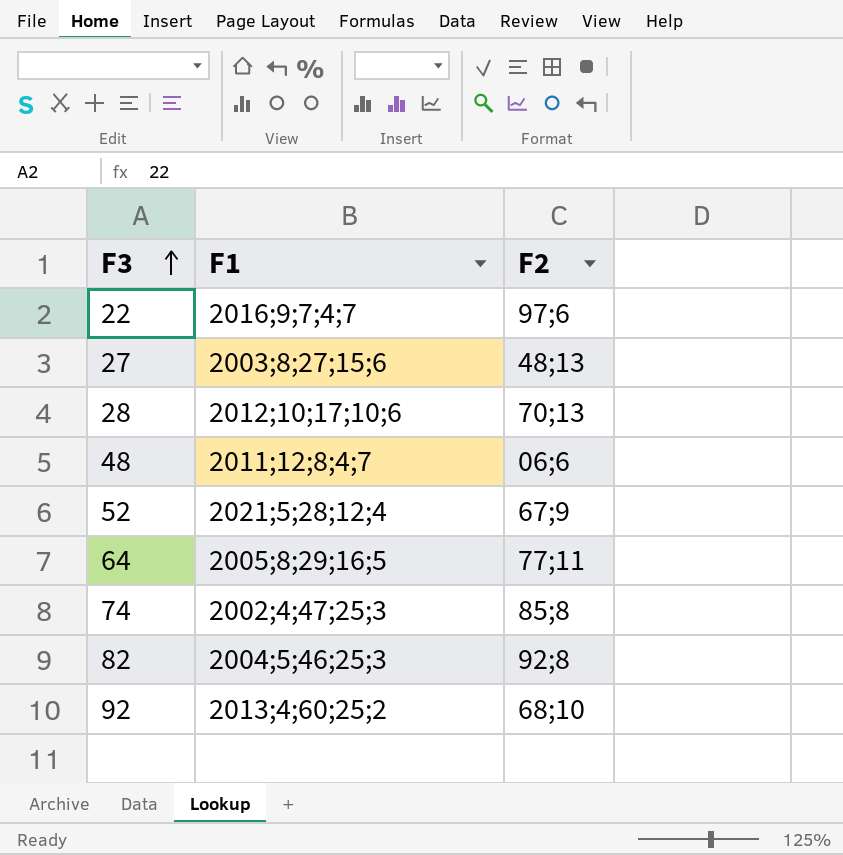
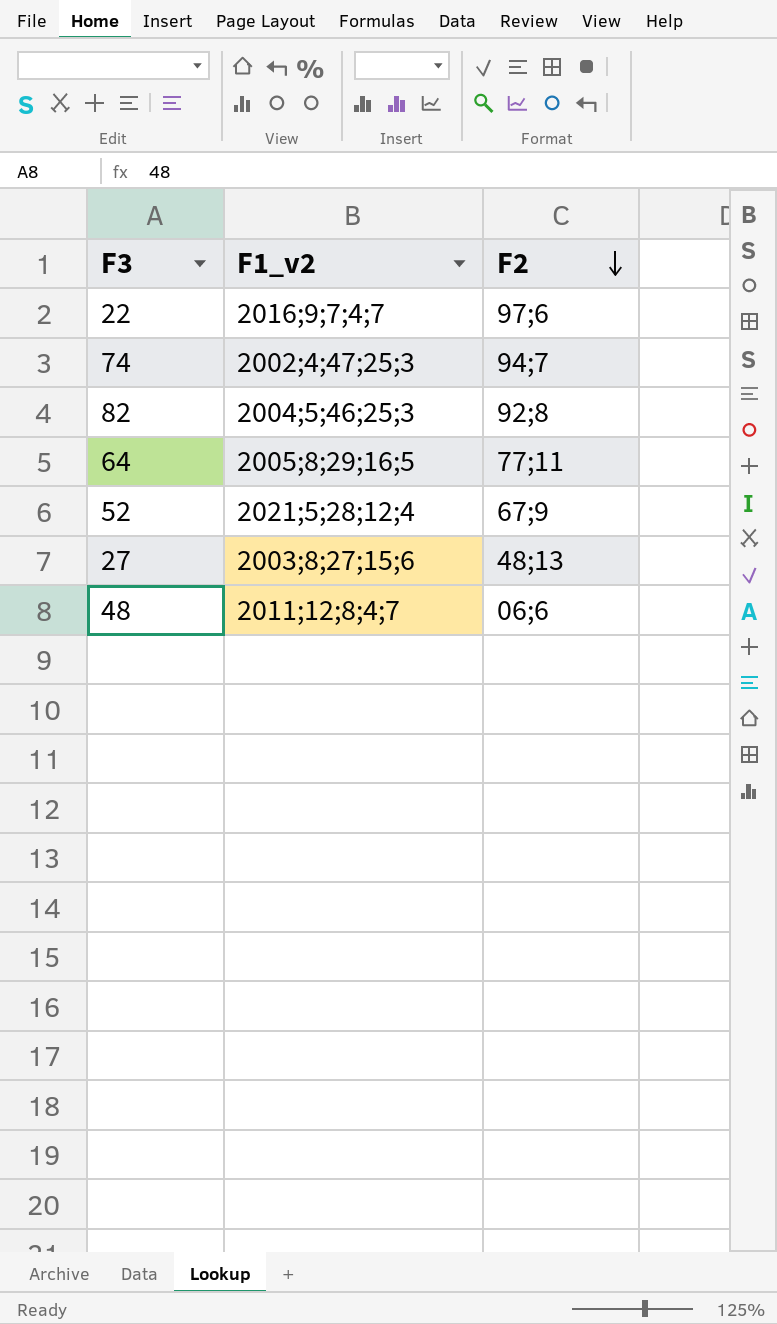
row order: F3 ascending -> F2 descending
column name: F1 -> F1_v2
row 28: 2012;10;17;10;6 | 70;13 -> none
row 92: 2013;4;60;25;2 | 68;10 -> none
74 | F2: 85;8 -> 94;7

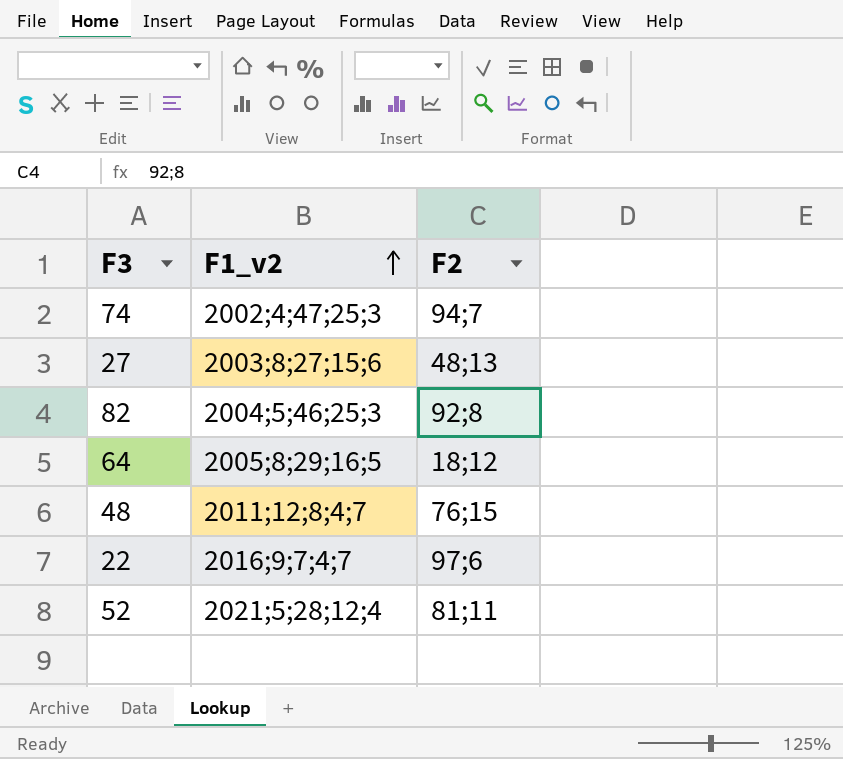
row order: F2 descending -> F1_v2 ascending
64 | F2: 77;11 -> 18;12
48 | F2: 06;6 -> 76;15
52 | F2: 67;9 -> 81;11

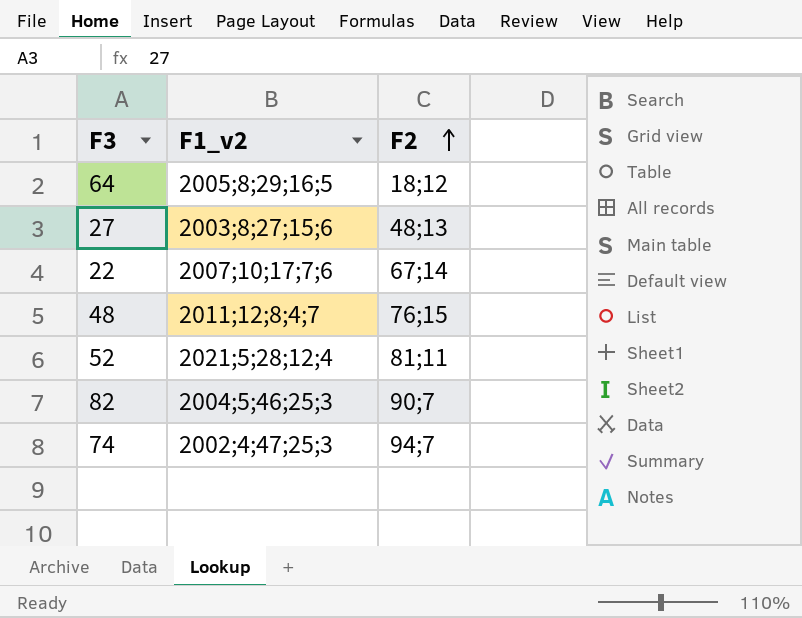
row order: F1_v2 ascending -> F2 ascending
22 | F1_v2: 2016;9;7;4;7 -> 2007;10;17;7;6
22 | F2: 97;6 -> 67;14
82 | F2: 92;8 -> 90;7

